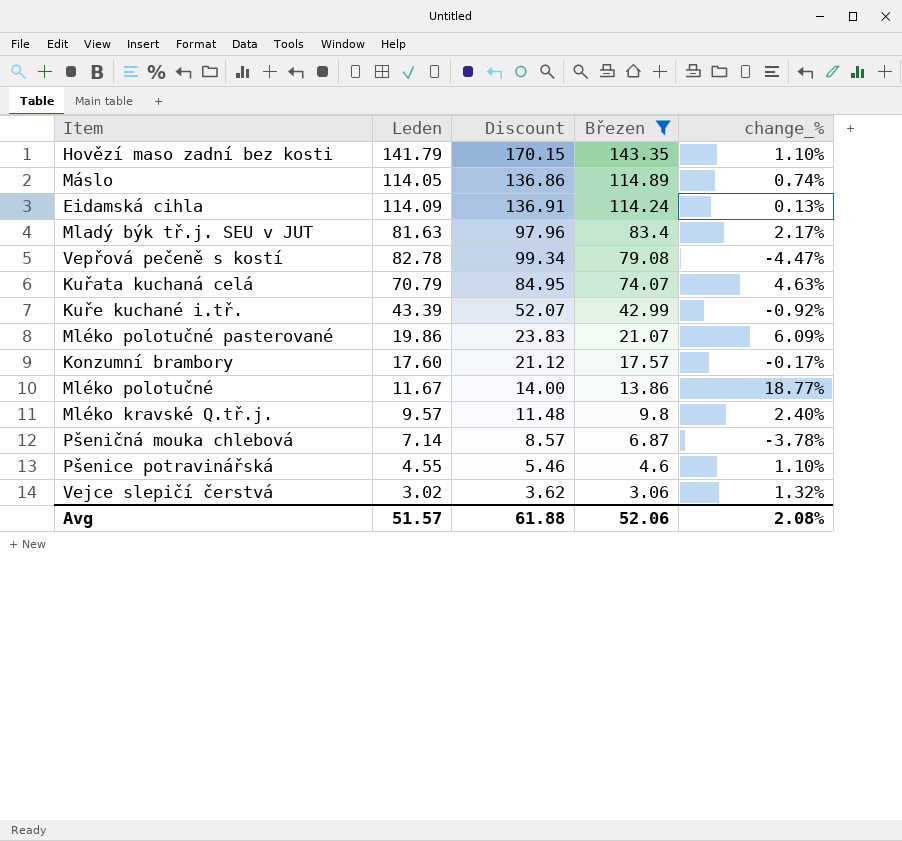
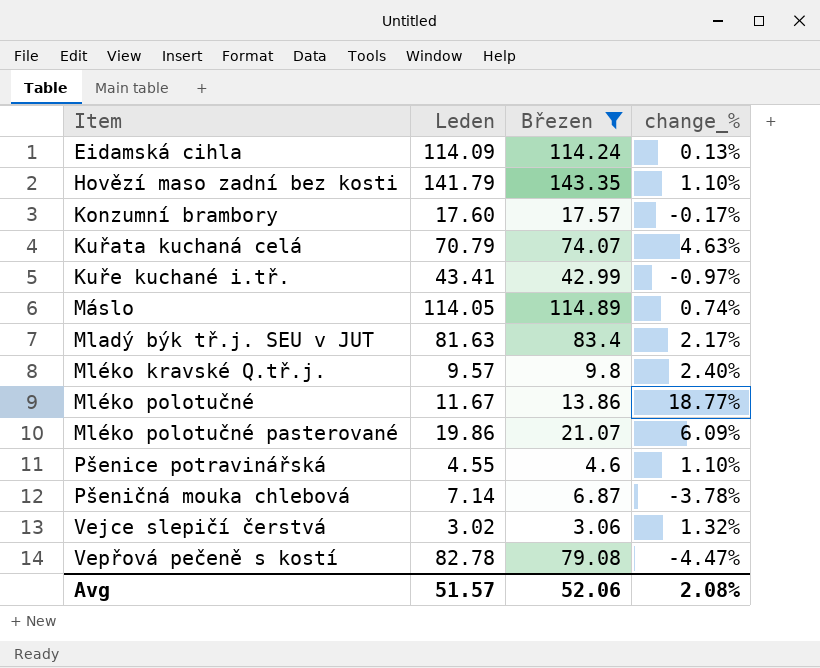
row order: Březen descending -> Item ascending
column Discount | formula: [Leden] * 1.2 -> none
Kuře kuchané i.tř. | Leden: 43.39 -> 43.41
Kuře kuchané i.tř. | change_%: -0.92% -> -0.97%

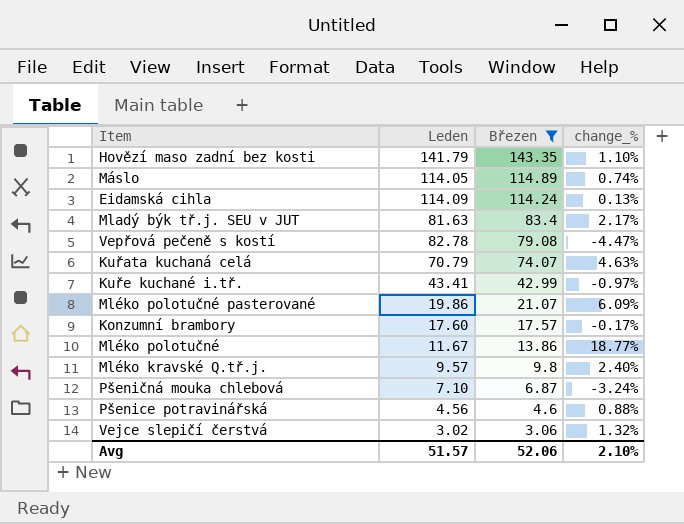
row order: Item ascending -> Březen descending
Pšeničná mouka chlebová | Leden: 7.14 -> 7.10
Pšeničná mouka chlebová | change_%: -3.78% -> -3.24%
Pšenice potravinářská | Leden: 4.55 -> 4.56
Pšenice potravinářská | change_%: 1.10% -> 0.88%
Avg | change_%: 2.08% -> 2.10%

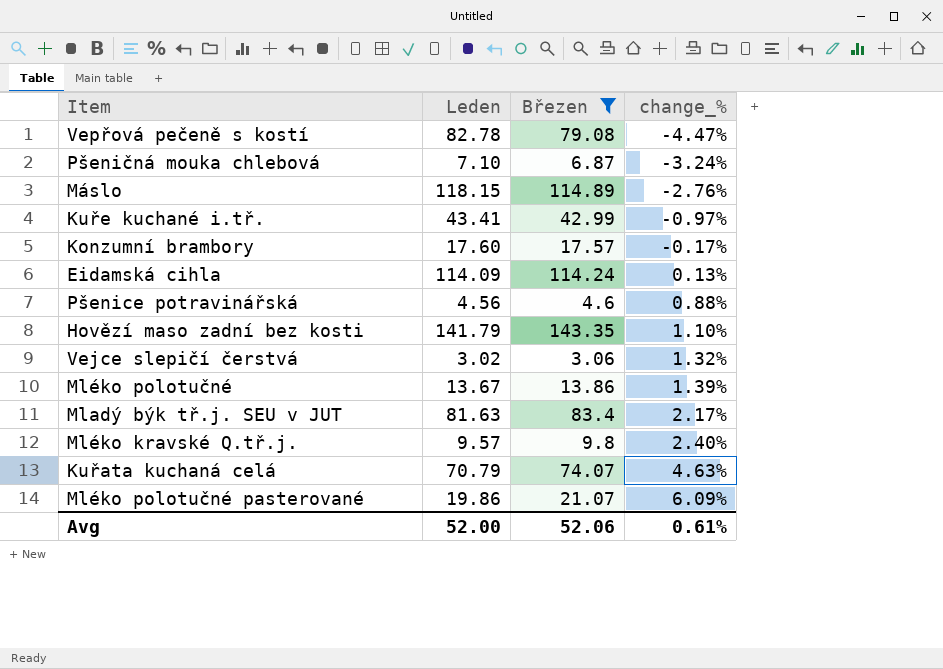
row order: Březen descending -> change_% ascending
Máslo | Leden: 114.05 -> 118.15
Máslo | change_%: 0.74% -> -2.76%
Mléko polotučné | Leden: 11.67 -> 13.67
Mléko polotučné | change_%: 18.77% -> 1.39%
Avg | Leden: 51.57 -> 52.00
Avg | change_%: 2.10% -> 0.61%

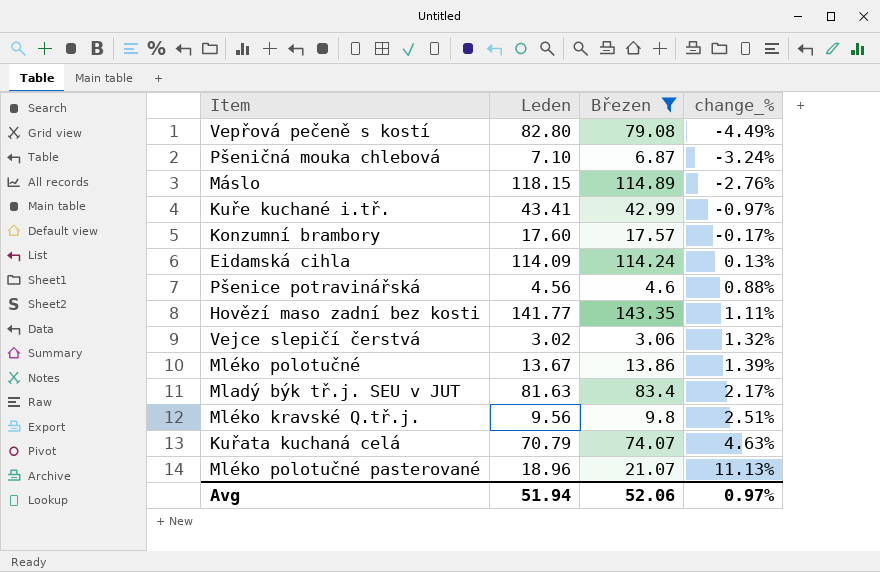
Vepřová pečeně s kostí | Leden: 82.78 -> 82.80
Vepřová pečeně s kostí | change_%: -4.47% -> -4.49%
Hovězí maso zadní bez kosti | Leden: 141.79 -> 141.77
Hovězí maso zadní bez kosti | change_%: 1.10% -> 1.11%
Mléko kravské Q.tř.j. | Leden: 9.57 -> 9.56
Mléko kravské Q.tř.j. | change_%: 2.40% -> 2.51%
Mléko polotučné pasterované | Leden: 19.86 -> 18.96
Mléko polotučné pasterované | change_%: 6.09% -> 11.13%
Avg | Leden: 52.00 -> 51.94
Avg | change_%: 0.61% -> 0.97%

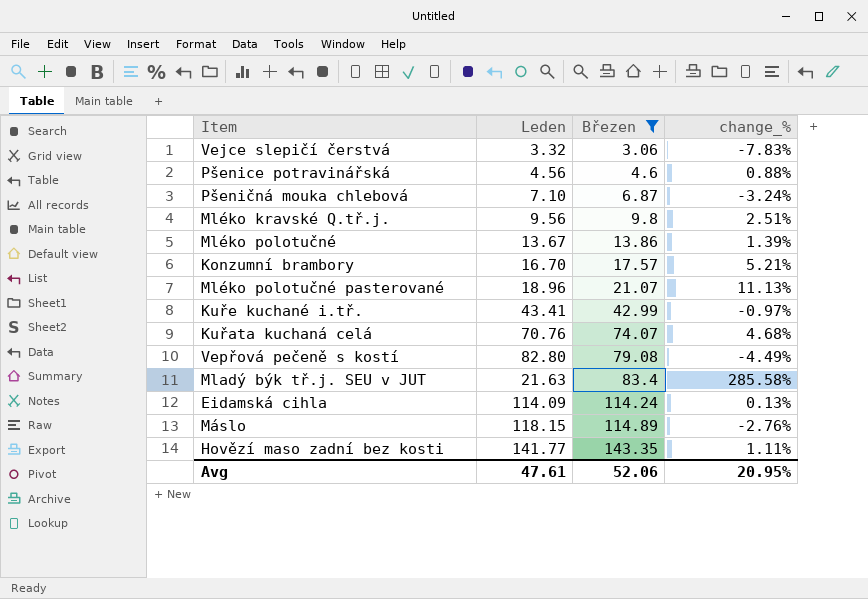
row order: change_% ascending -> Březen ascending
Vejce slepičí čerstvá | Leden: 3.02 -> 3.32
Vejce slepičí čerstvá | change_%: 1.32% -> -7.83%
Konzumní brambory | Leden: 17.60 -> 16.70
Konzumní brambory | change_%: -0.17% -> 5.21%
Kuřata kuchaná celá | Leden: 70.79 -> 70.76
Kuřata kuchaná celá | change_%: 4.63% -> 4.68%
Mladý býk tř.j. SEU v JUT | Leden: 81.63 -> 21.63
Mladý býk tř.j. SEU v JUT | change_%: 2.17% -> 285.58%
Avg | Leden: 51.94 -> 47.61
Avg | change_%: 0.97% -> 20.95%

